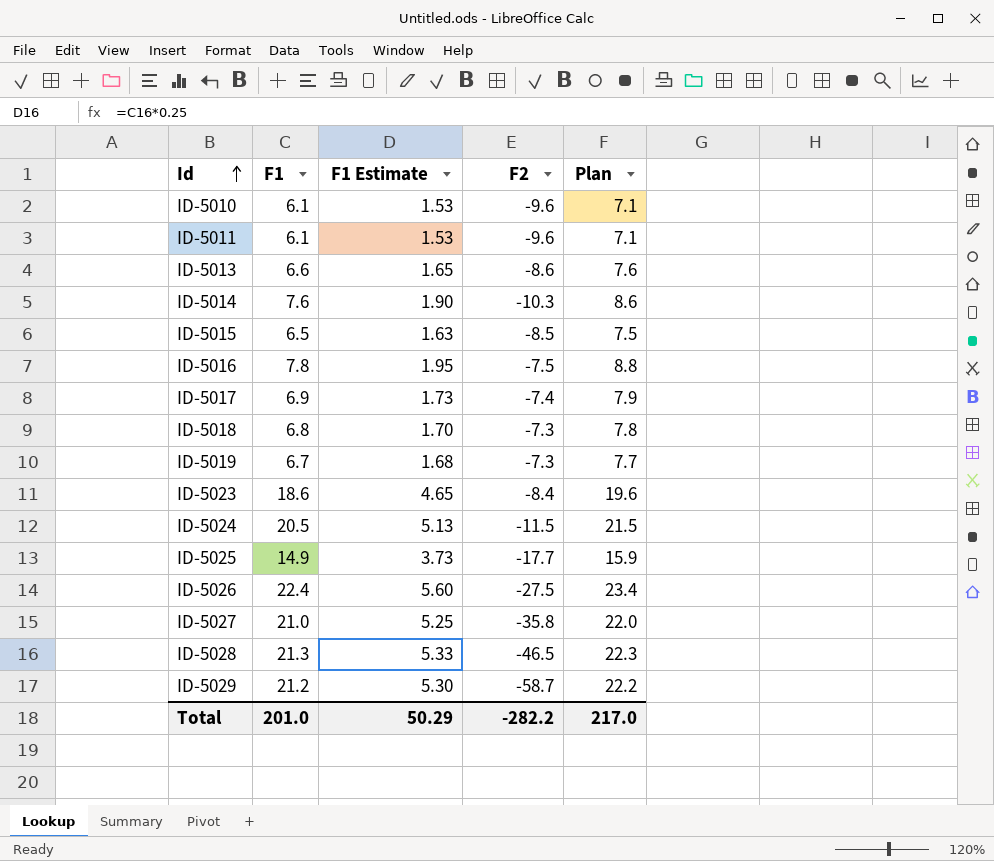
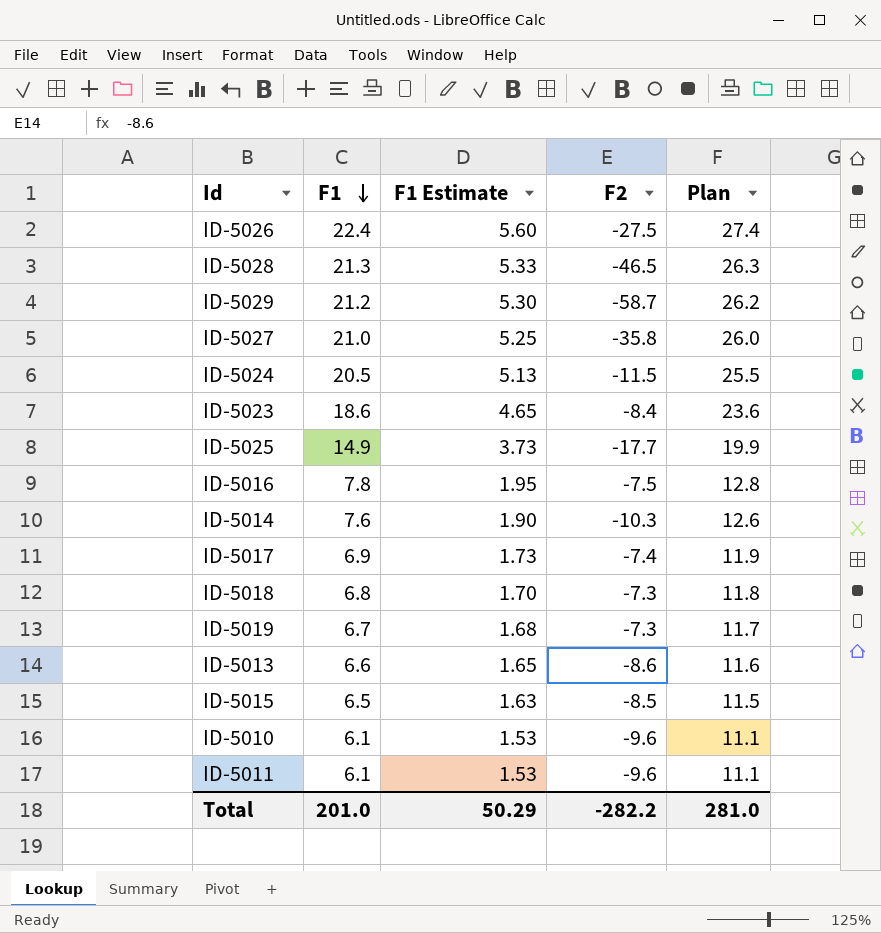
row order: Id ascending -> F1 descending
column Plan | formula: [F1] + 1 -> [F1] + 5
Total | Plan: 217.0 -> 281.0

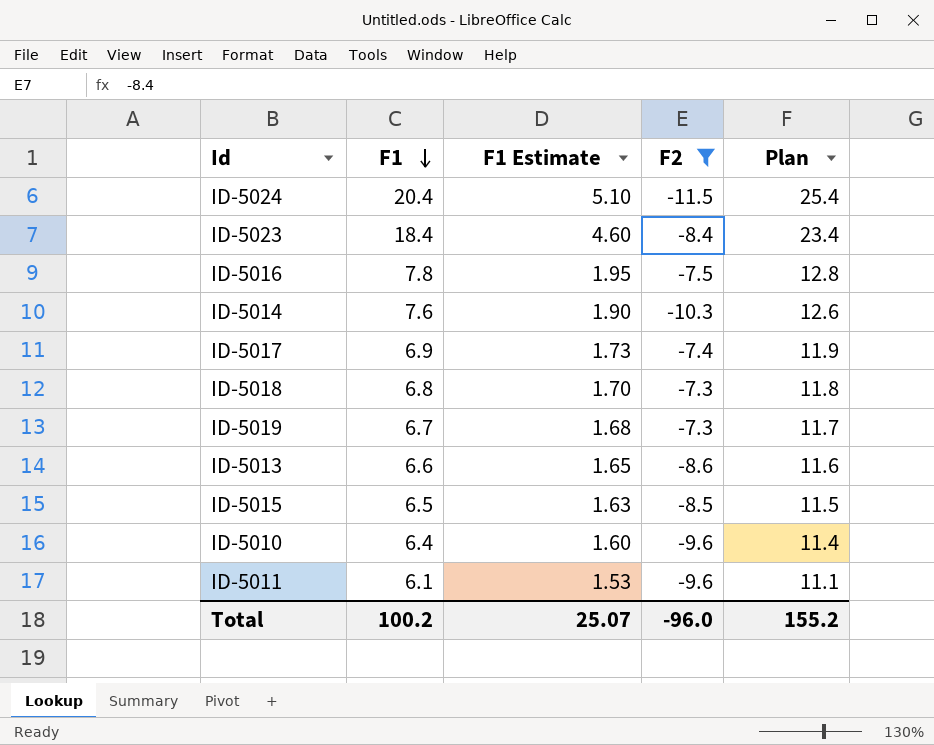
filter: none -> F2 >= -11.5
ID-5024 | F1: 20.5 -> 20.4
ID-5024 | F1 Estimate: 5.13 -> 5.10
ID-5024 | Plan: 25.5 -> 25.4
ID-5023 | F1: 18.6 -> 18.4
ID-5023 | F1 Estimate: 4.65 -> 4.60
ID-5023 | Plan: 23.6 -> 23.4
ID-5010 | F1: 6.1 -> 6.4
ID-5010 | F1 Estimate: 1.53 -> 1.60
ID-5010 | Plan: 11.1 -> 11.4
Total | F1: 201.0 -> 100.2
Total | F1 Estimate: 50.29 -> 25.07
Total | F2: -282.2 -> -96.0
Total | Plan: 281.0 -> 155.2

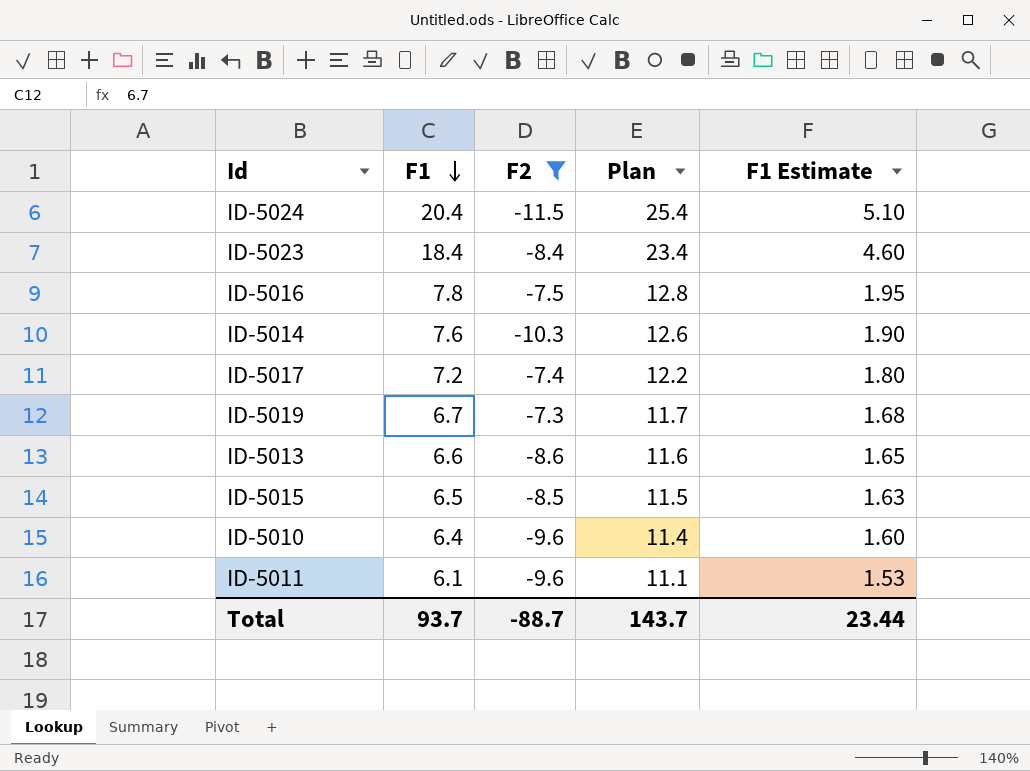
column F1 Estimate | position: 3 -> 5
row ID-5018: 6.8 | 1.70 | -7.3 | 11.8 -> none
ID-5017 | F1: 6.9 -> 7.2
ID-5017 | Plan: 11.9 -> 12.2
ID-5017 | F1 Estimate: 1.73 -> 1.80
Total | F1: 100.2 -> 93.7
Total | F2: -96.0 -> -88.7
Total | Plan: 155.2 -> 143.7
Total | F1 Estimate: 25.07 -> 23.44

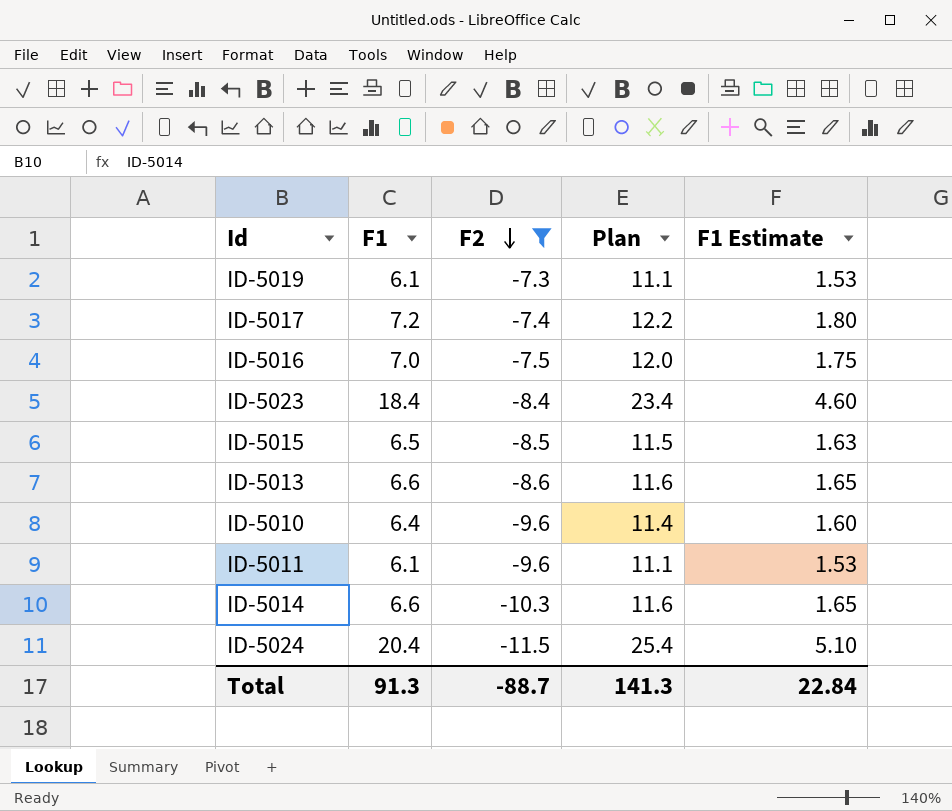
row order: F1 descending -> F2 descending
ID-5019 | F1: 6.7 -> 6.1
ID-5019 | Plan: 11.7 -> 11.1
ID-5019 | F1 Estimate: 1.68 -> 1.53
ID-5016 | F1: 7.8 -> 7.0
ID-5016 | Plan: 12.8 -> 12.0
ID-5016 | F1 Estimate: 1.95 -> 1.75
ID-5014 | F1: 7.6 -> 6.6
ID-5014 | Plan: 12.6 -> 11.6
ID-5014 | F1 Estimate: 1.90 -> 1.65
Total | F1: 93.7 -> 91.3
Total | Plan: 143.7 -> 141.3
Total | F1 Estimate: 23.44 -> 22.84

